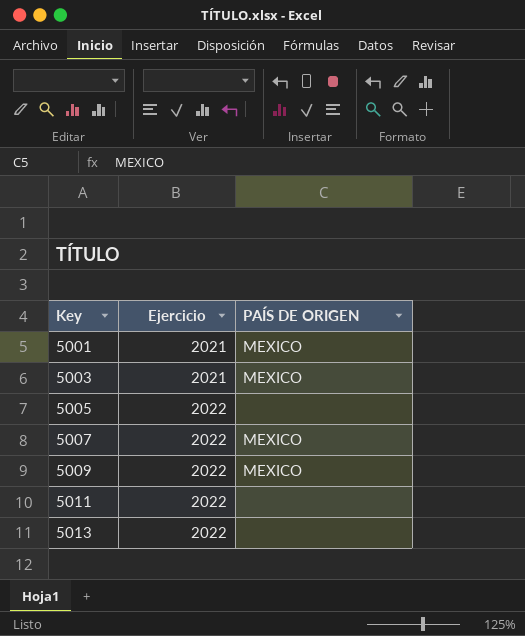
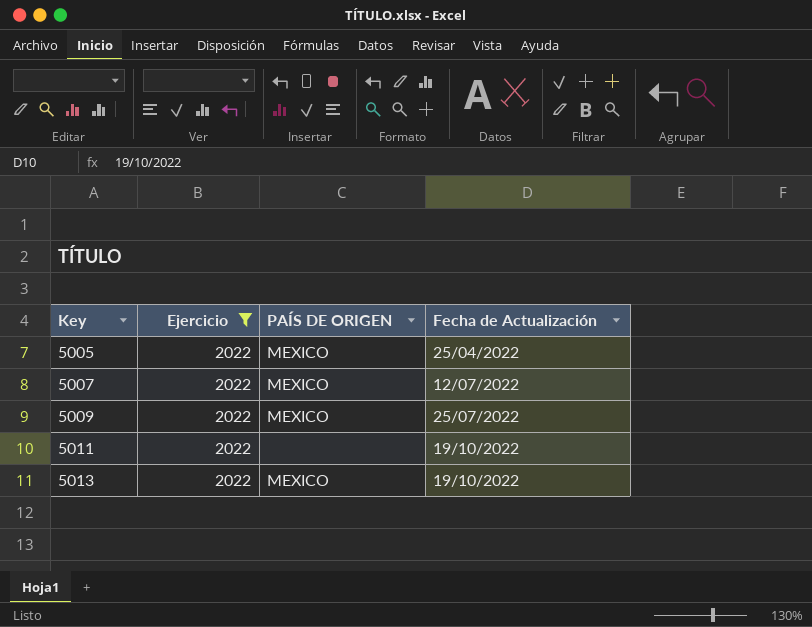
filter: none -> Ejercicio = 2022
column Fecha de Actualización | position: none -> 4
5005 | PAÍS DE ORIGEN: none -> MEXICO
5013 | PAÍS DE ORIGEN: none -> MEXICO

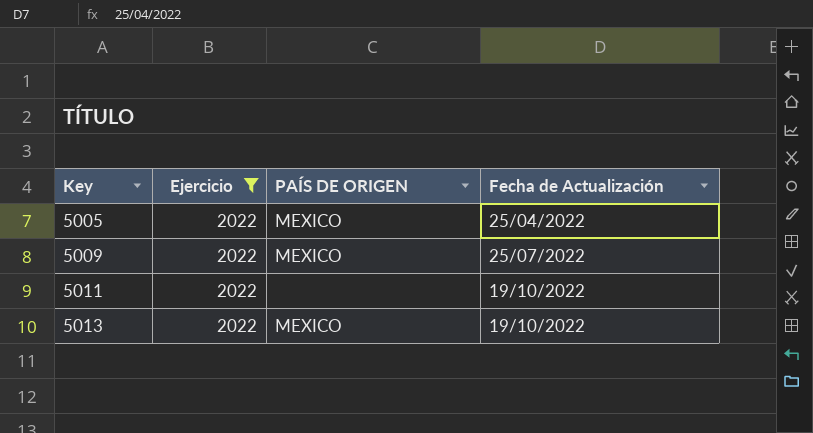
row 5007: 2022 | MEXICO | 12/07/2022 -> none

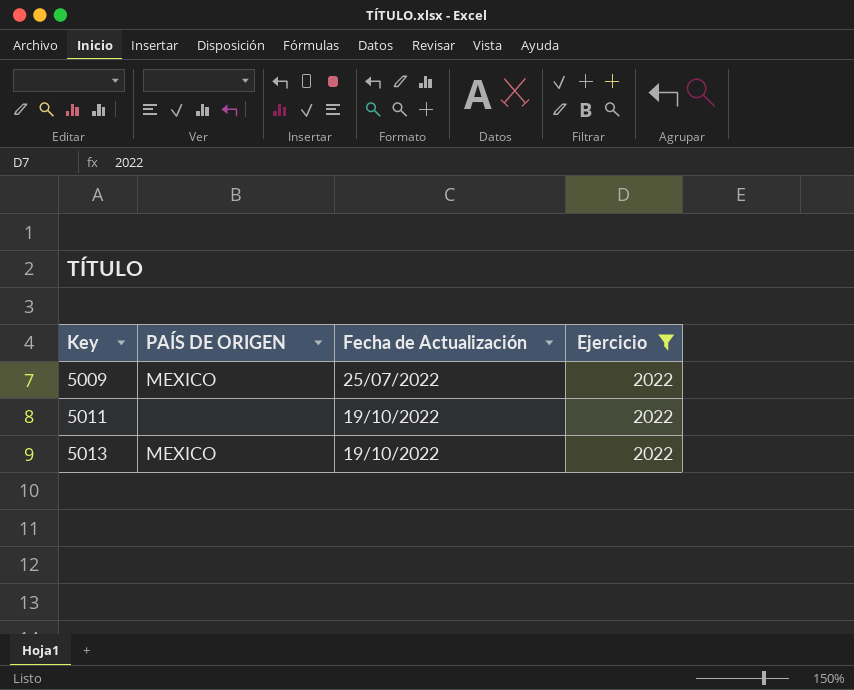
column Ejercicio | position: 2 -> 4
row 5005: 2022 | MEXICO | 25/04/2022 -> none

